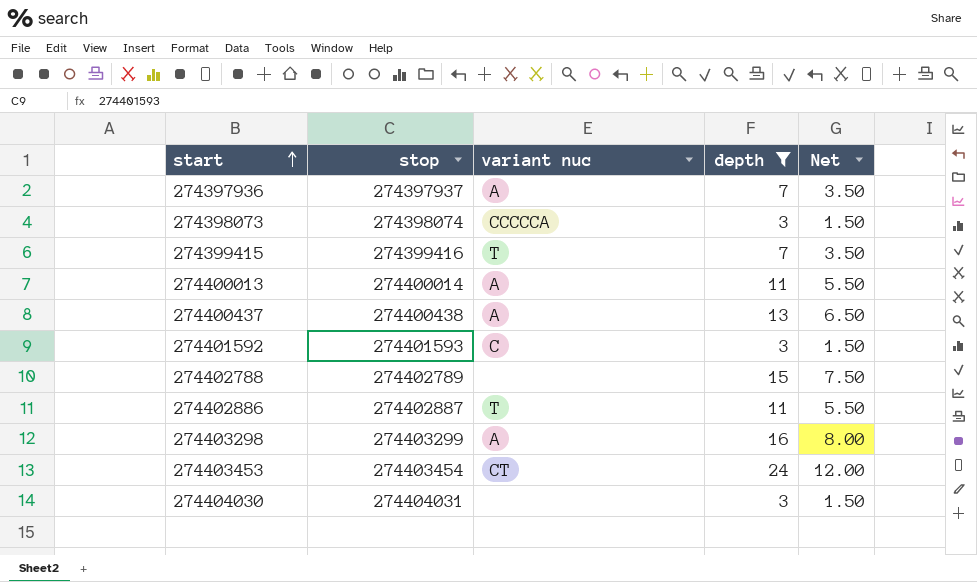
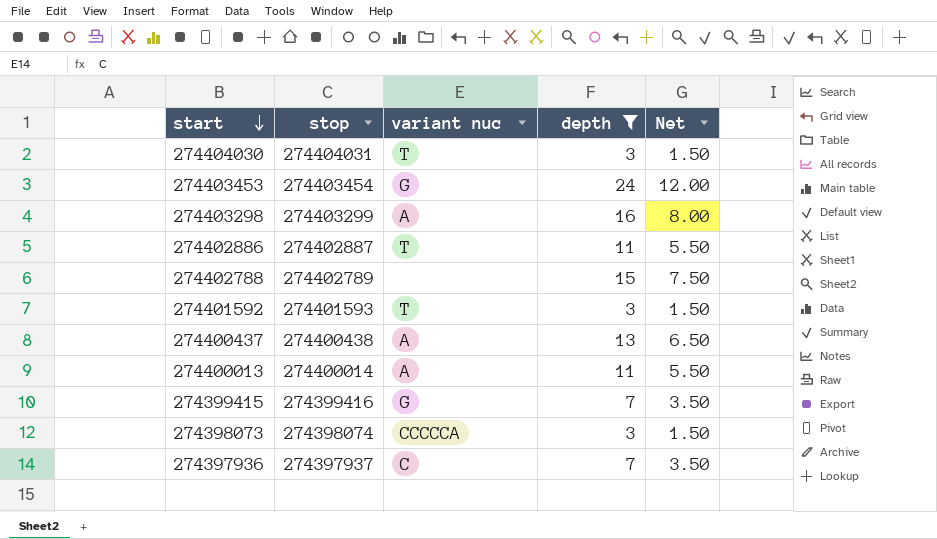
row order: start ascending -> start descending
274404030 | variant nuc: none -> T
274403453 | variant nuc: CT -> G
274401592 | variant nuc: C -> T
274399415 | variant nuc: T -> G
274397936 | variant nuc: A -> C

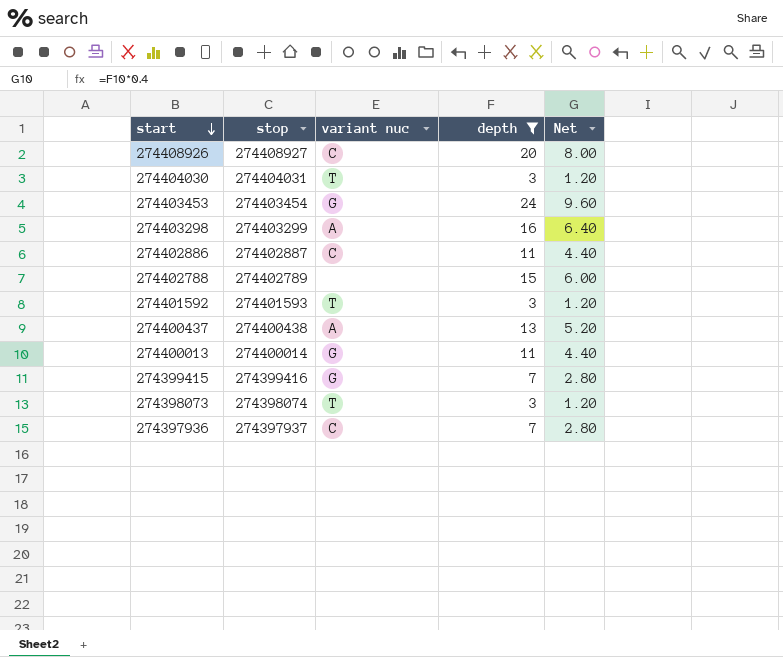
column Net | formula: [depth] * 0.5 -> [depth] * 0.4
row 274408926: none -> 274408927 | C | 20 | 8.00
274402886 | variant nuc: T -> C
274400013 | variant nuc: A -> G
274398073 | variant nuc: CCCCCA -> T

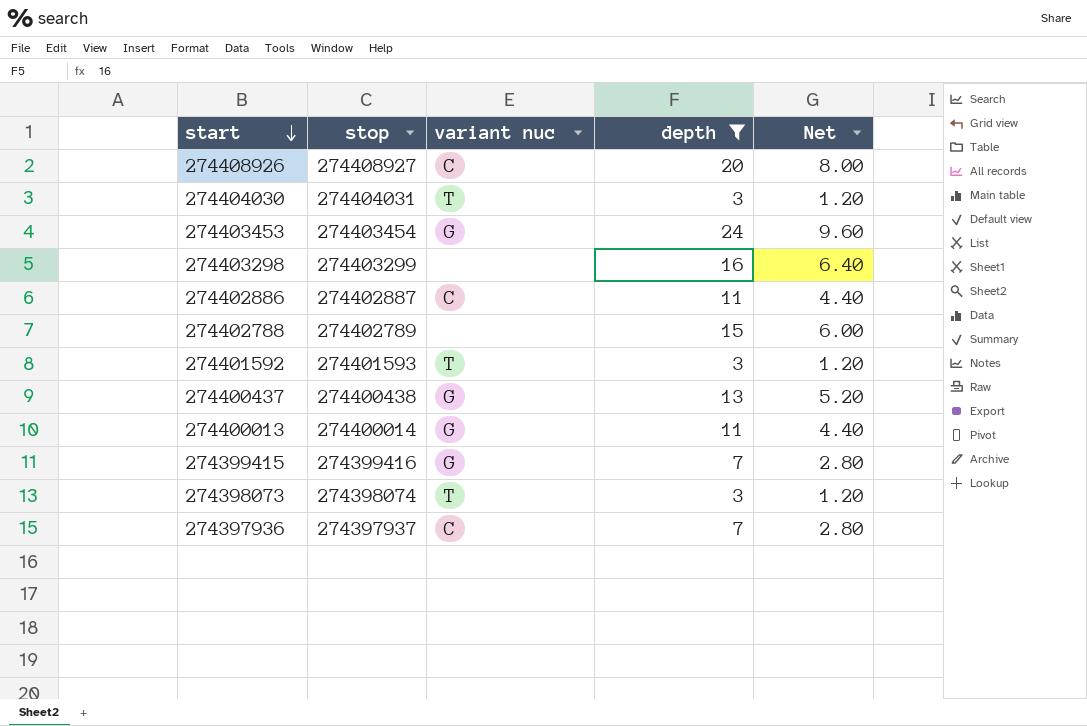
274403298 | variant nuc: A -> none
274400437 | variant nuc: A -> G

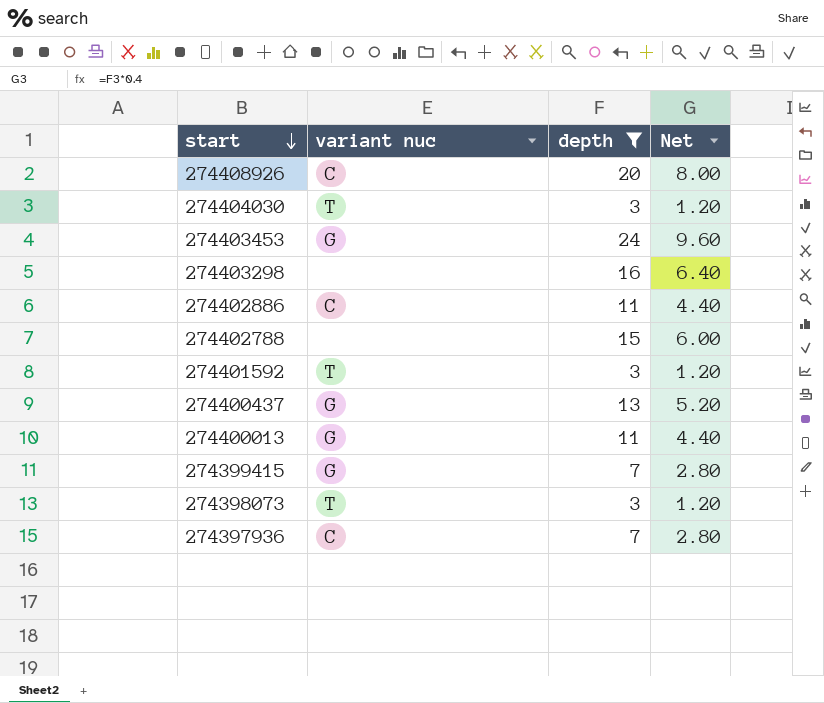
column stop | position: 2 -> none

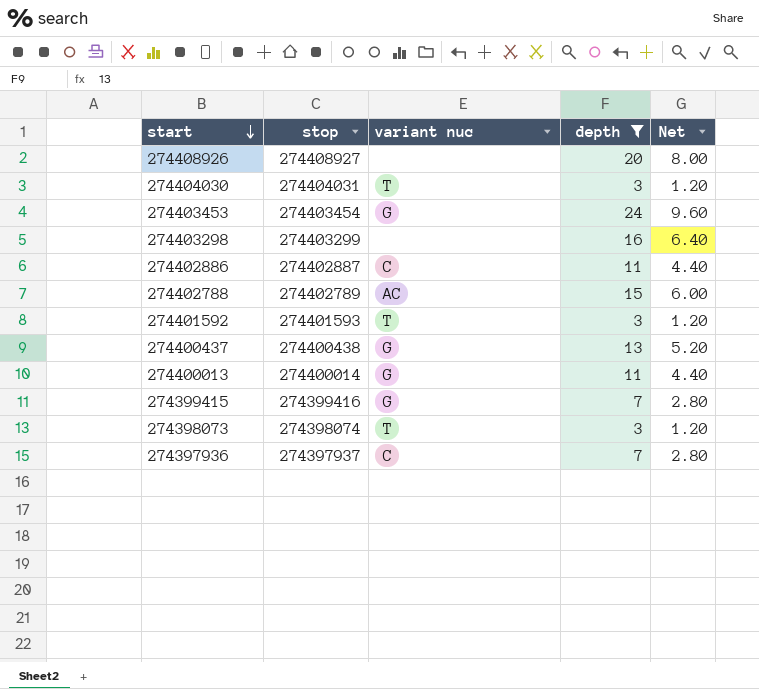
column stop | position: none -> 2
274408926 | variant nuc: C -> none
274402788 | variant nuc: none -> AC

